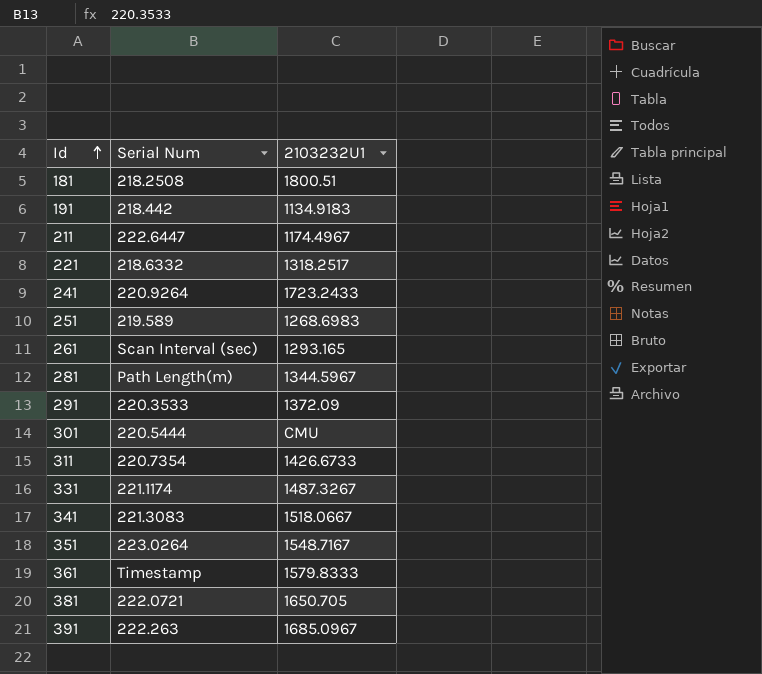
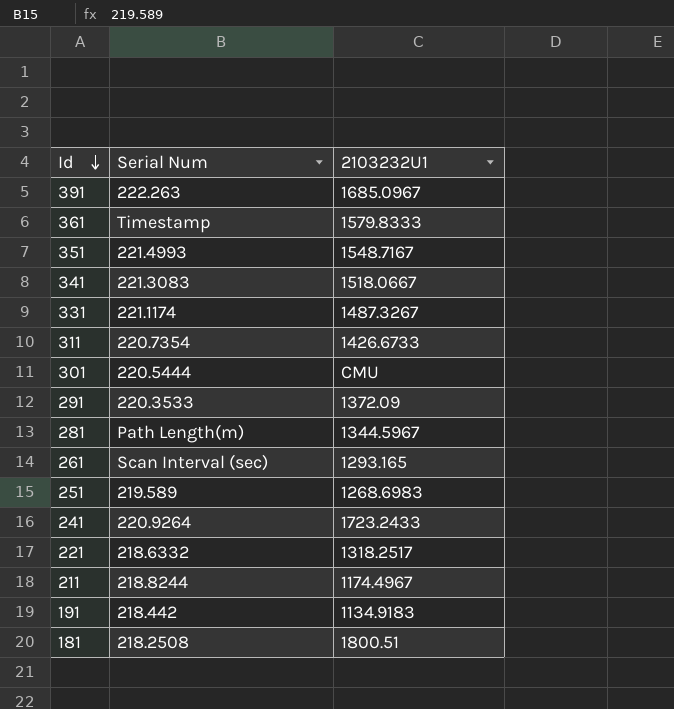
row order: Id ascending -> Id descending
row 381: 222.0721 | 1650.705 -> none
351 | Serial Num: 223.0264 -> 221.4993
211 | Serial Num: 222.6447 -> 218.8244

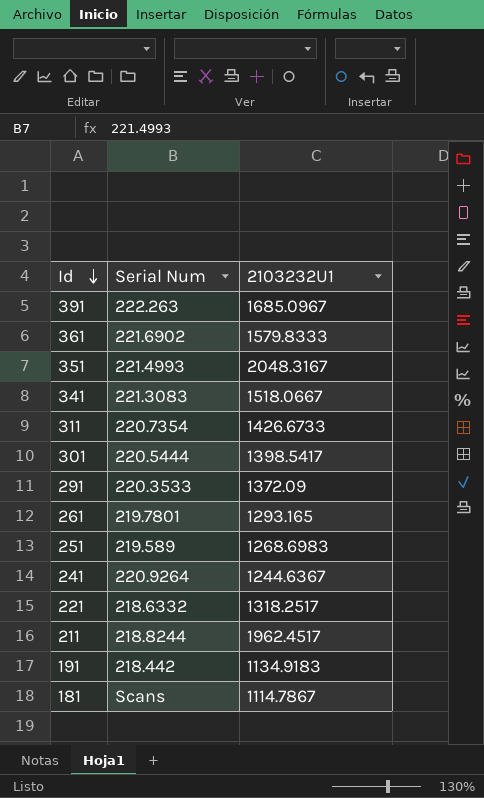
row 331: 221.1174 | 1487.3267 -> none
row 281: Path Length(m) | 1344.5967 -> none
361 | Serial Num: Timestamp -> 221.6902
351 | 2103232U1: 1548.7167 -> 2048.3167
301 | 2103232U1: CMU -> 1398.5417
261 | Serial Num: Scan Interval (sec) -> 219.7801
241 | 2103232U1: 1723.2433 -> 1244.6367
211 | 2103232U1: 1174.4967 -> 1962.4517
181 | Serial Num: 218.2508 -> Scans
181 | 2103232U1: 1800.51 -> 1114.7867

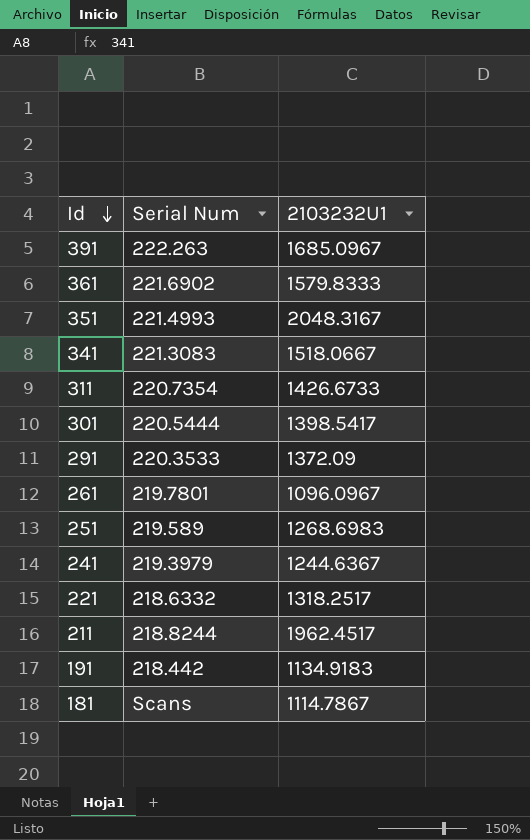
261 | 2103232U1: 1293.165 -> 1096.0967
241 | Serial Num: 220.9264 -> 219.3979

